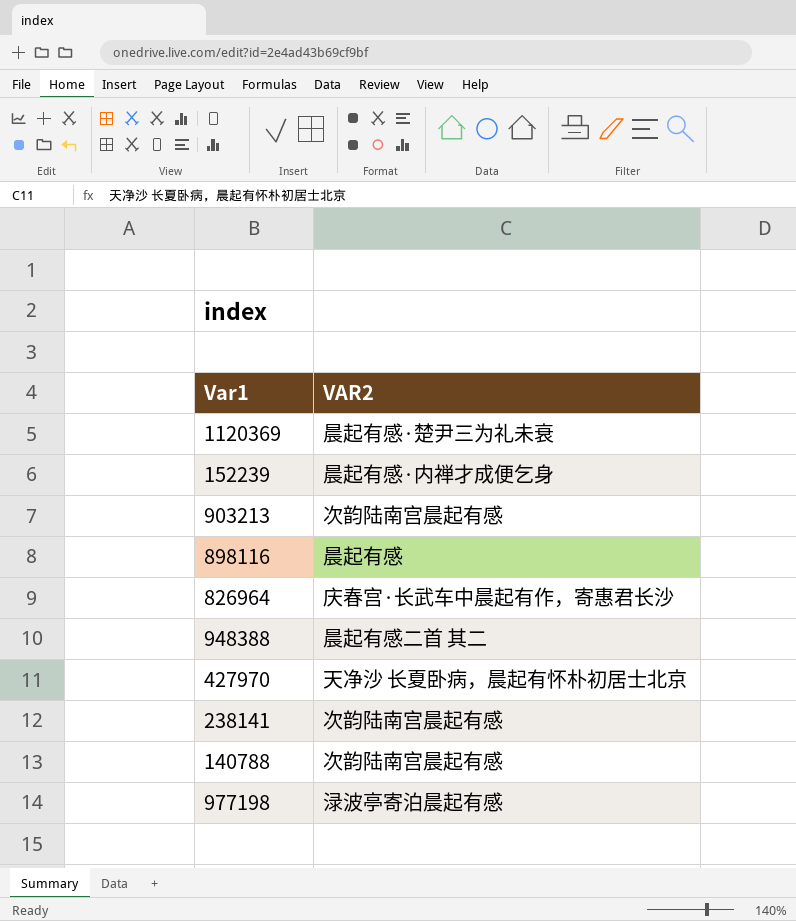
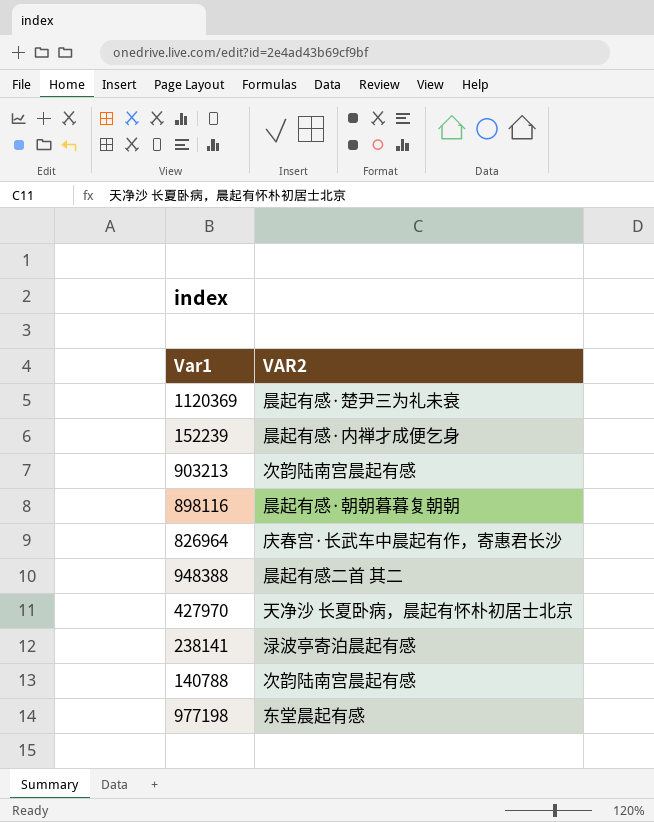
898116 | VAR2: 晨起有感 -> 晨起有感·朝朝暮暮复朝朝
238141 | VAR2: 次韵陆南宫晨起有感 -> 渌波亭寄泊晨起有感
977198 | VAR2: 渌波亭寄泊晨起有感 -> 东堂晨起有感

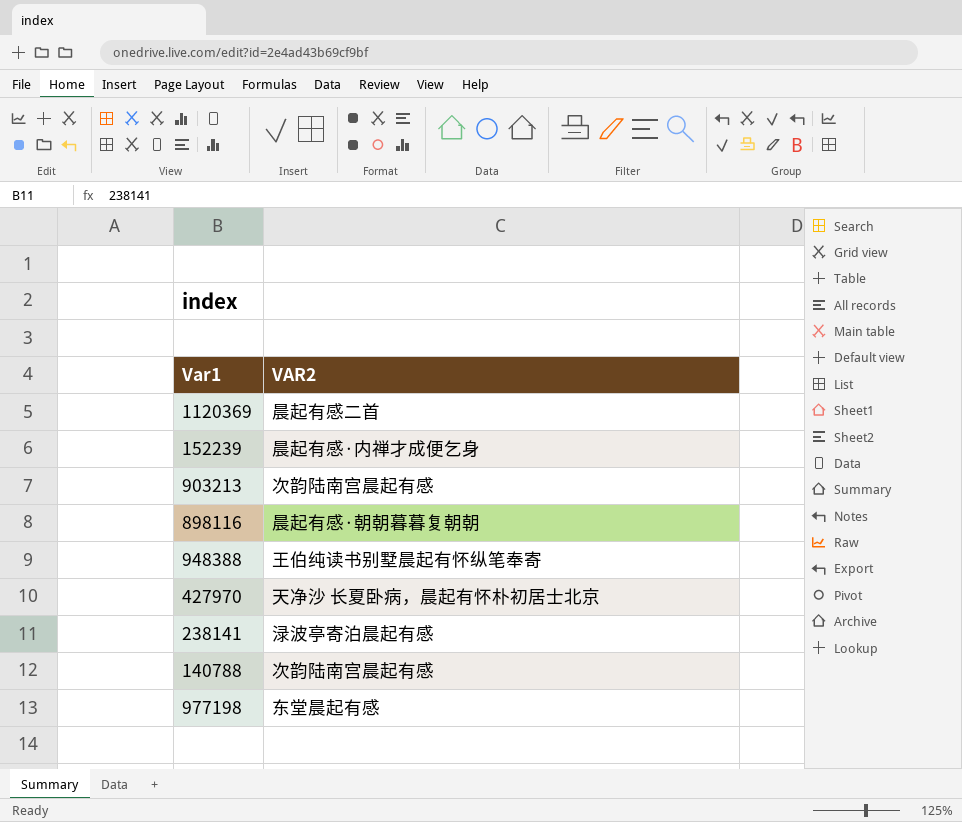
row 826964: 庆春宫·长武车中晨起有作，寄惠君长沙 -> none
1120369 | VAR2: 晨起有感·楚尹三为礼未衰 -> 晨起有感二首
948388 | VAR2: 晨起有感二首 其二 -> 王伯纯读书别墅晨起有怀纵笔奉寄

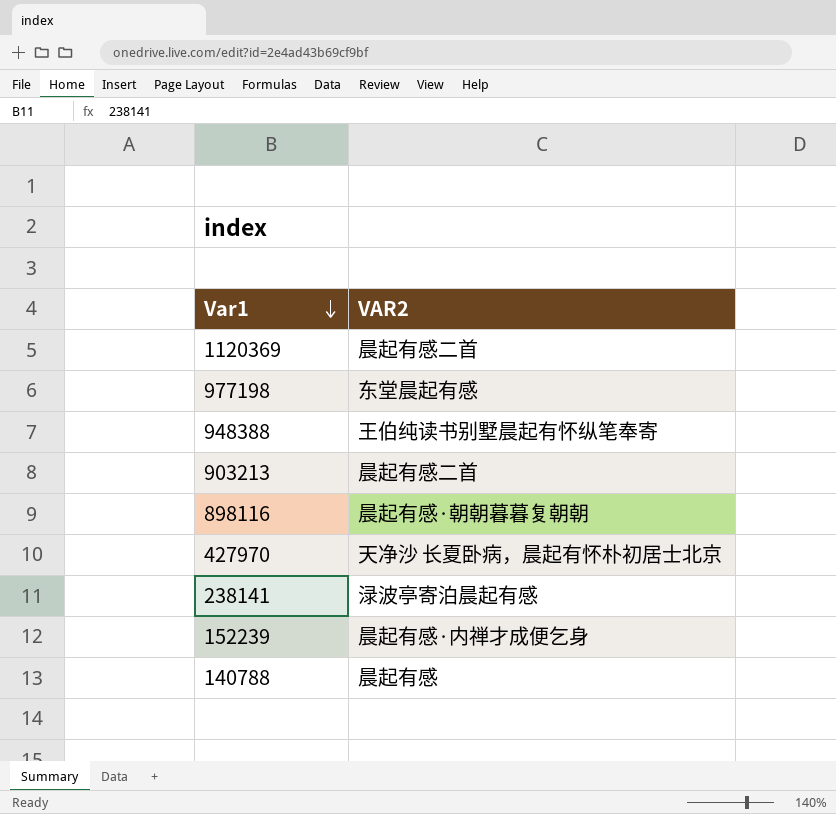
row order: none -> Var1 descending
903213 | VAR2: 次韵陆南宫晨起有感 -> 晨起有感二首
140788 | VAR2: 次韵陆南宫晨起有感 -> 晨起有感

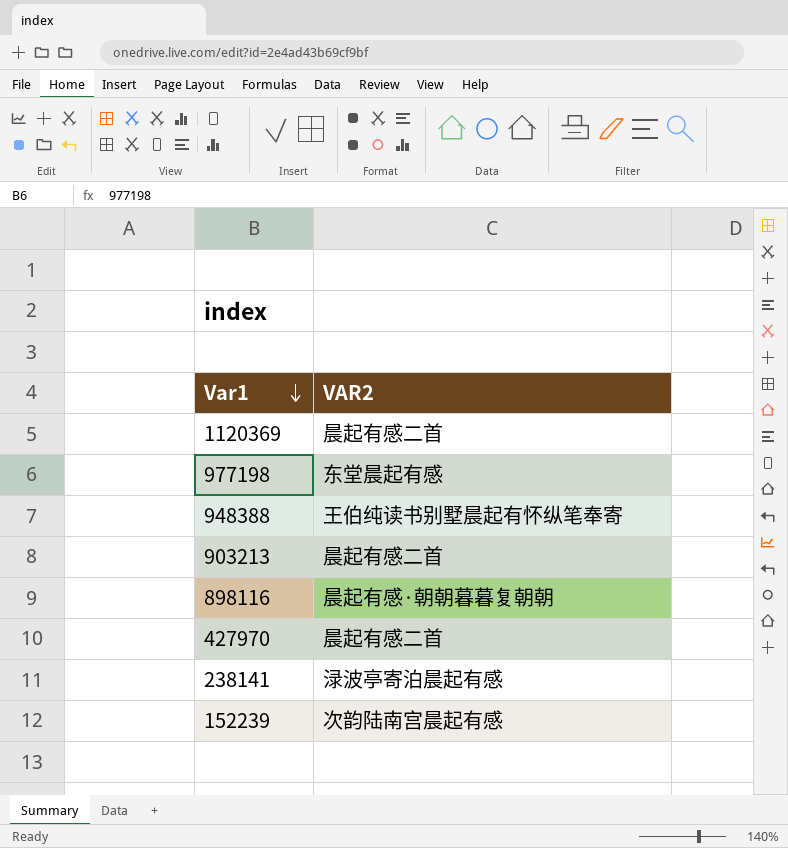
row 140788: 晨起有感 -> none
427970 | VAR2: 天净沙 长夏卧病，晨起有怀朴初居士北京 -> 晨起有感二首
152239 | VAR2: 晨起有感·内禅才成便乞身 -> 次韵陆南宫晨起有感

